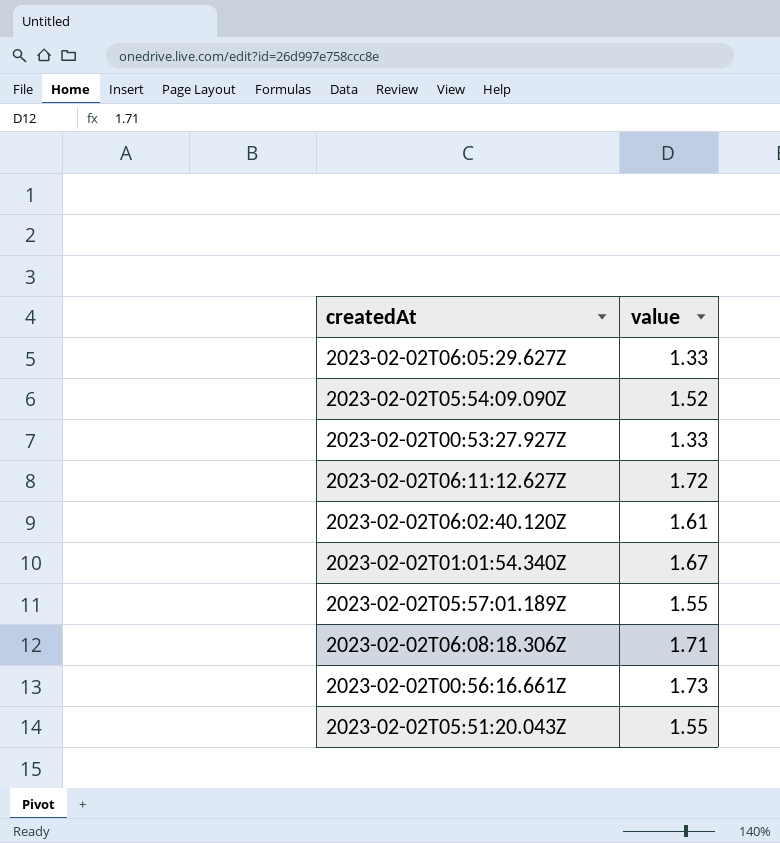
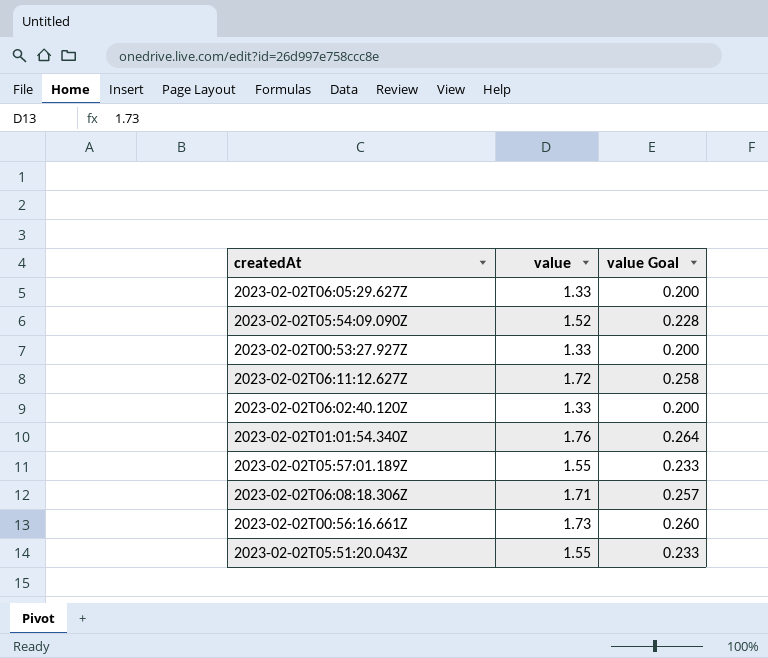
column value Goal | formula: none -> [value] * 0.15
2023-02-02T06:02:40.120Z | value: 1.61 -> 1.33
2023-02-02T01:01:54.340Z | value: 1.67 -> 1.76

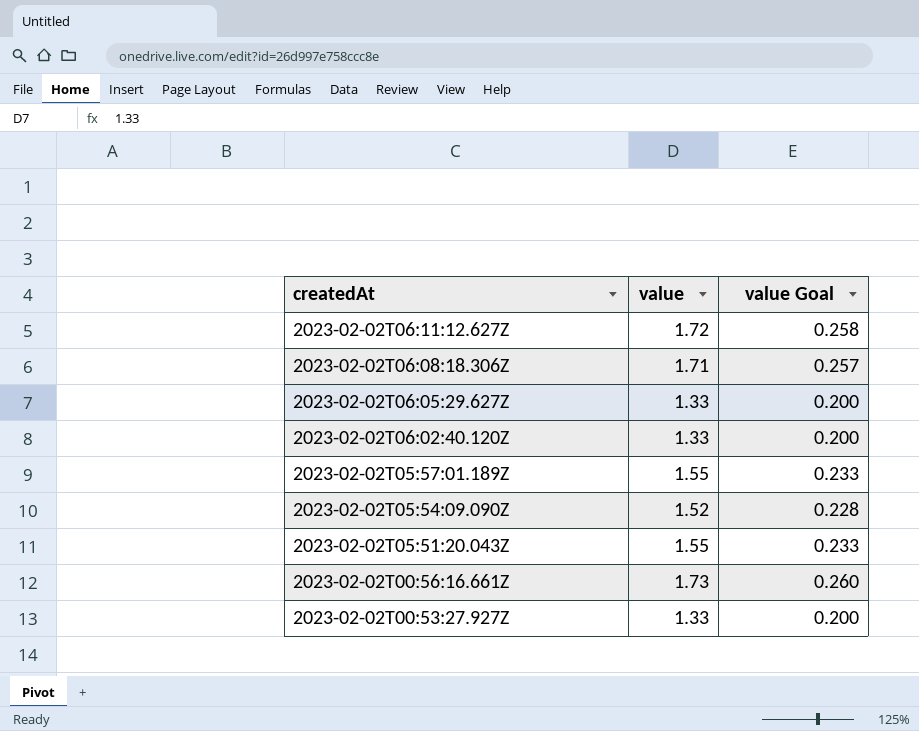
row order: none -> createdAt descending
row 2023-02-02T01:01:54.340Z: 1.76 | 0.264 -> none

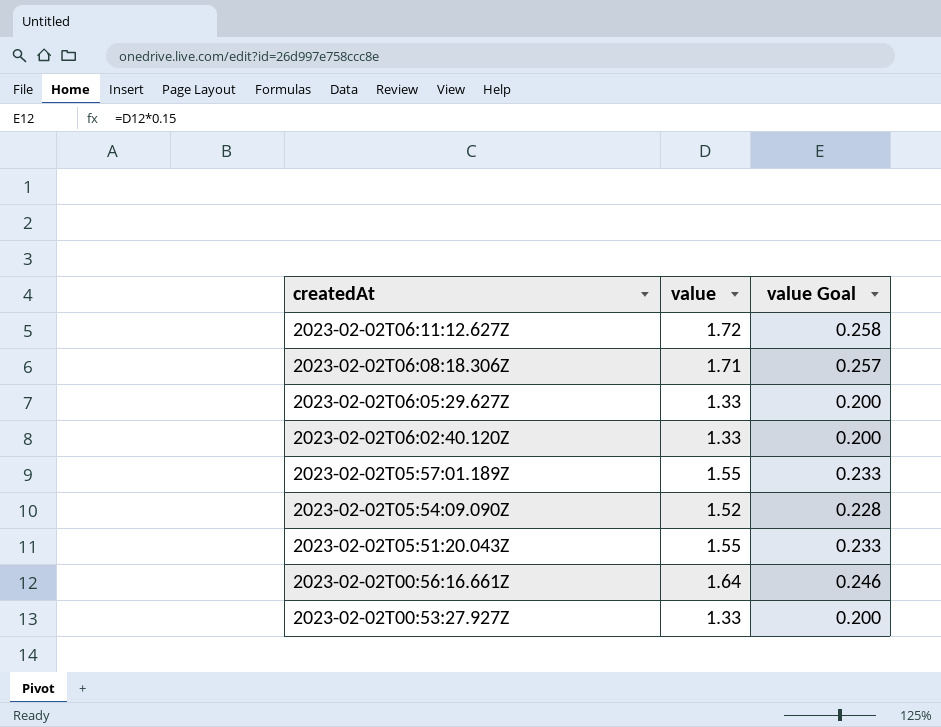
2023-02-02T00:56:16.661Z | value: 1.73 -> 1.64
2023-02-02T00:56:16.661Z | value Goal: 0.260 -> 0.246

